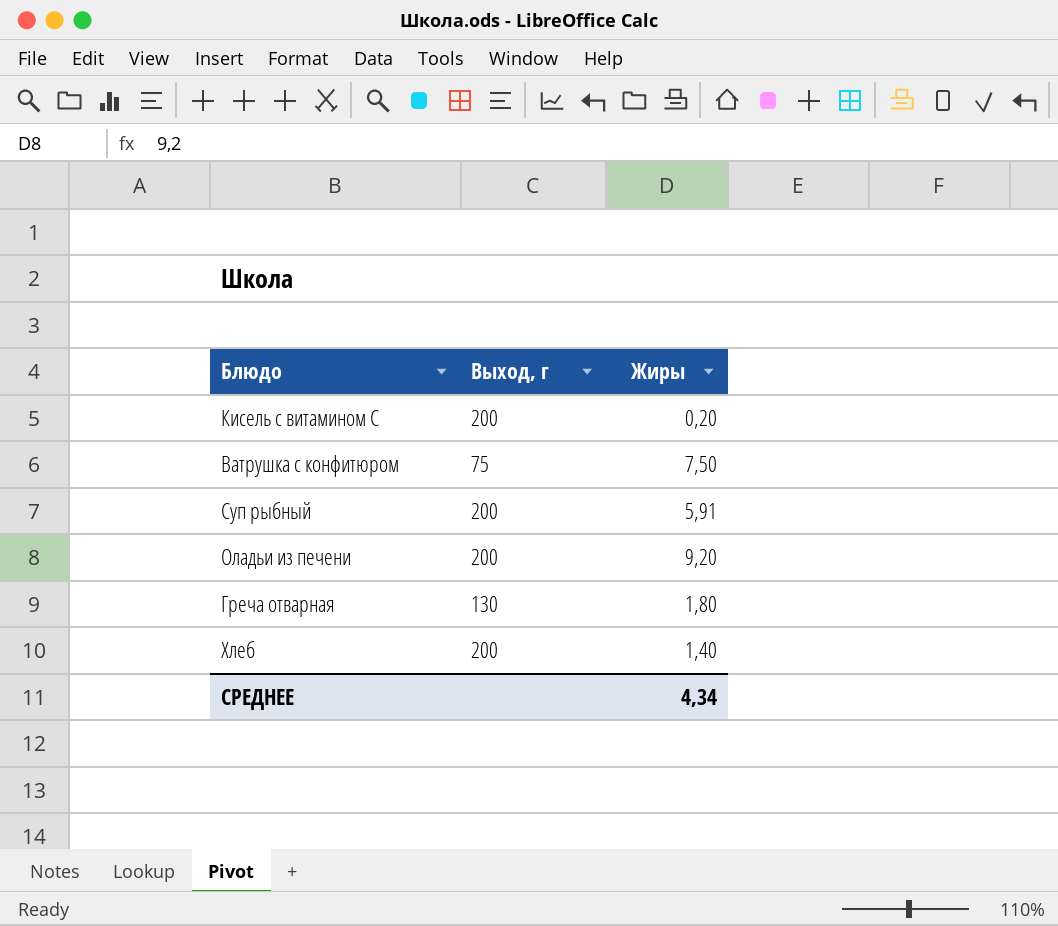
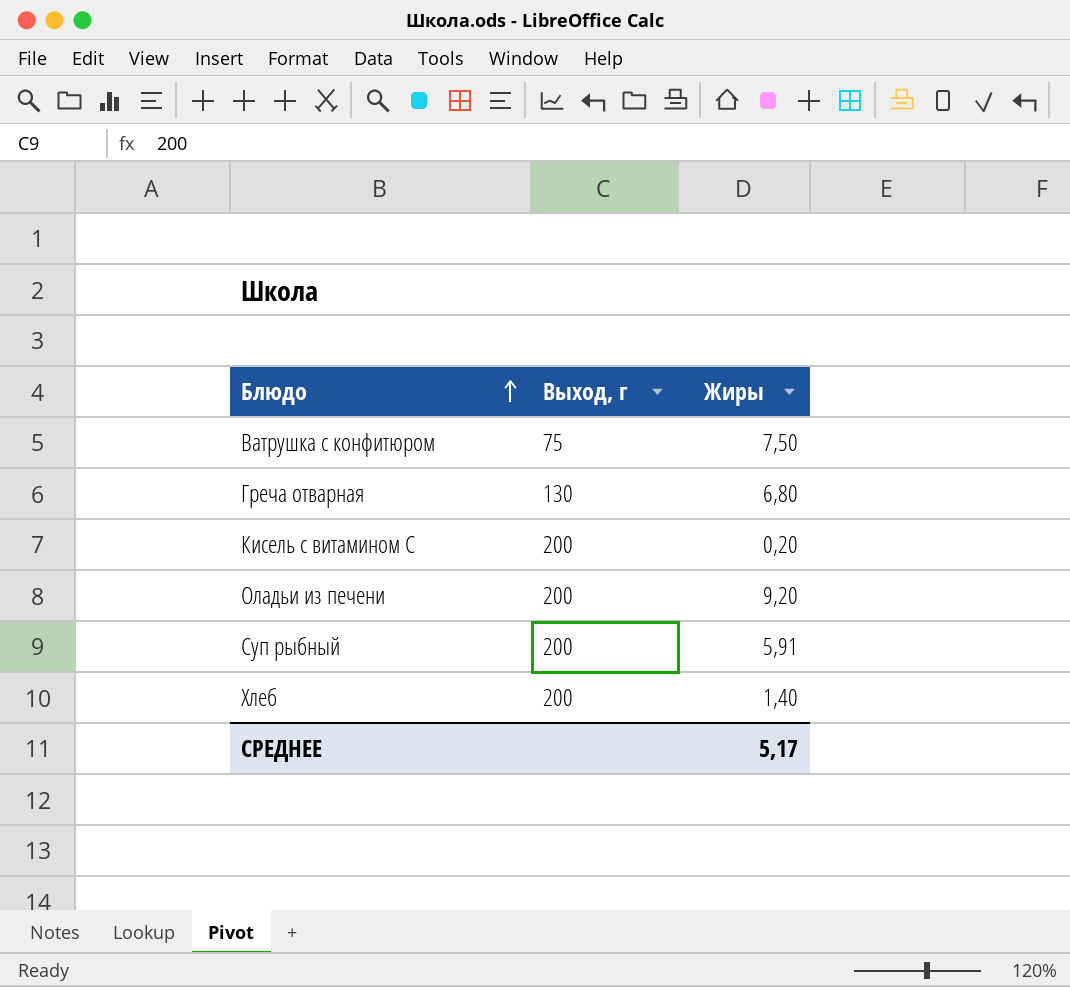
row order: none -> Блюдо ascending
Греча отварная | Жиры: 1,80 -> 6,80
СРЕДНЕЕ | Жиры: 4,34 -> 5,17

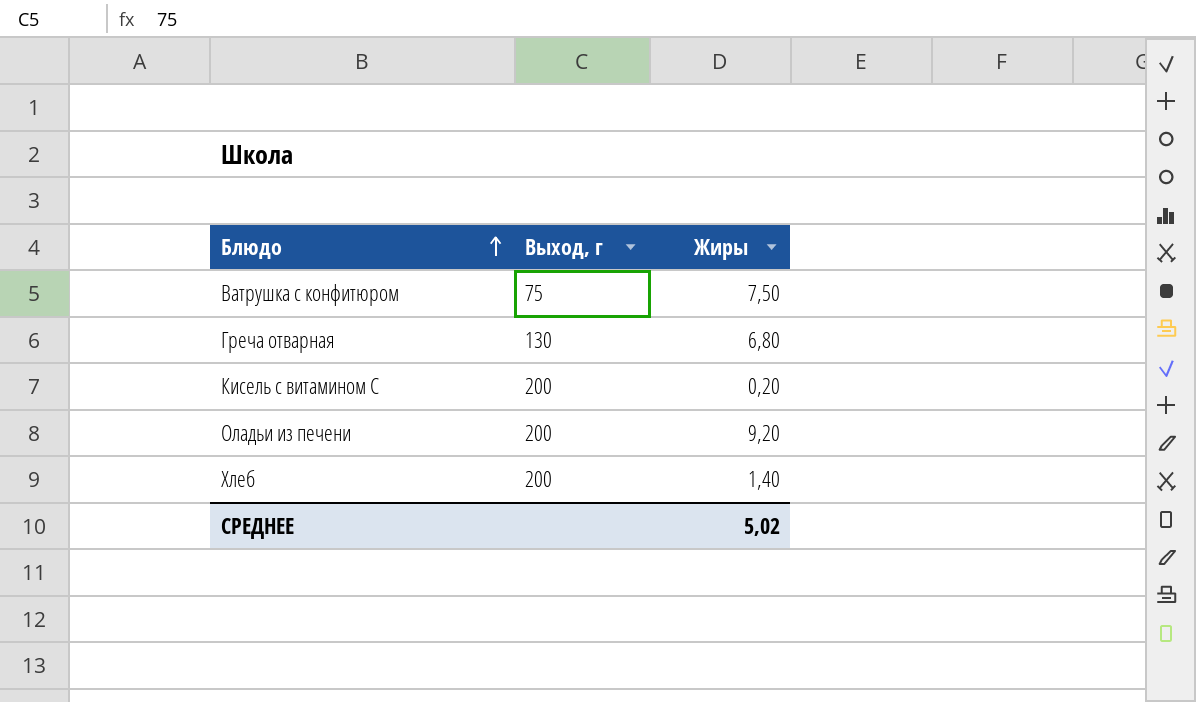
row Суп рыбный: 200 | 5,91 -> none
СРЕДНЕЕ | Жиры: 5,17 -> 5,02

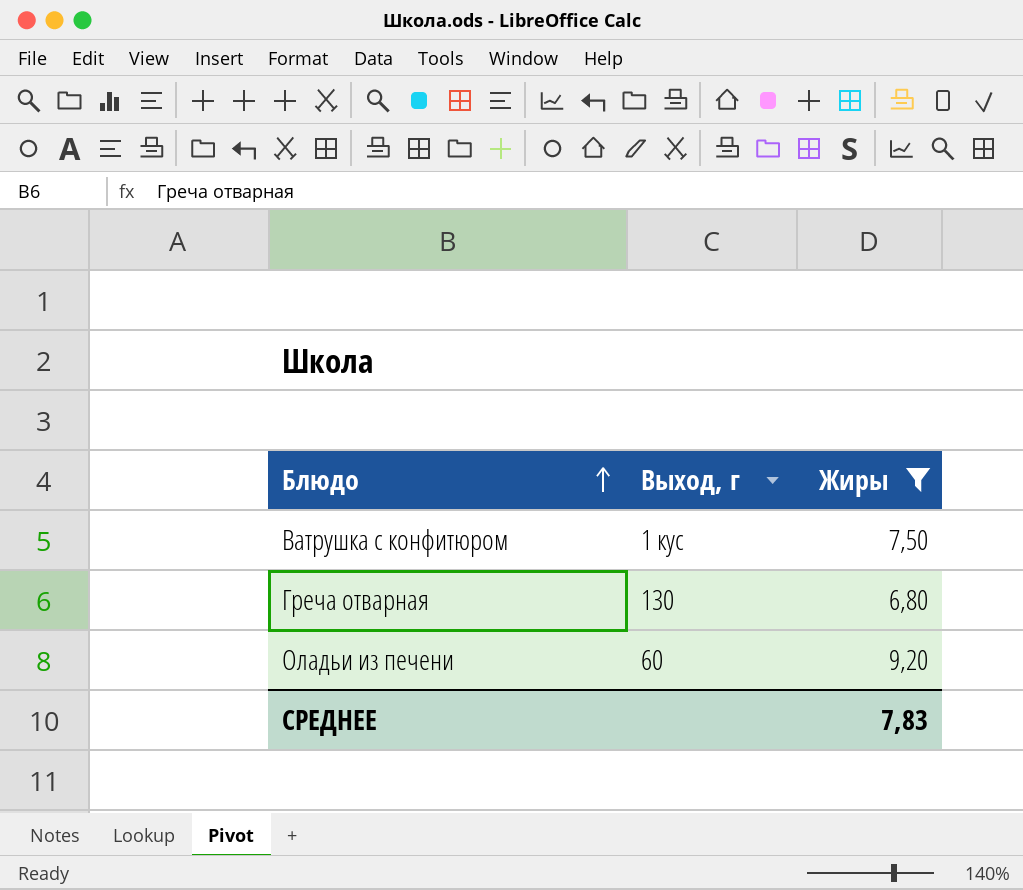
filter: none -> Жиры >= 6,80
Ватрушка с конфитюром | Выход, г: 75 -> 1 кус
Оладьи из печени | Выход, г: 200 -> 60
СРЕДНЕЕ | Жиры: 5,02 -> 7,83

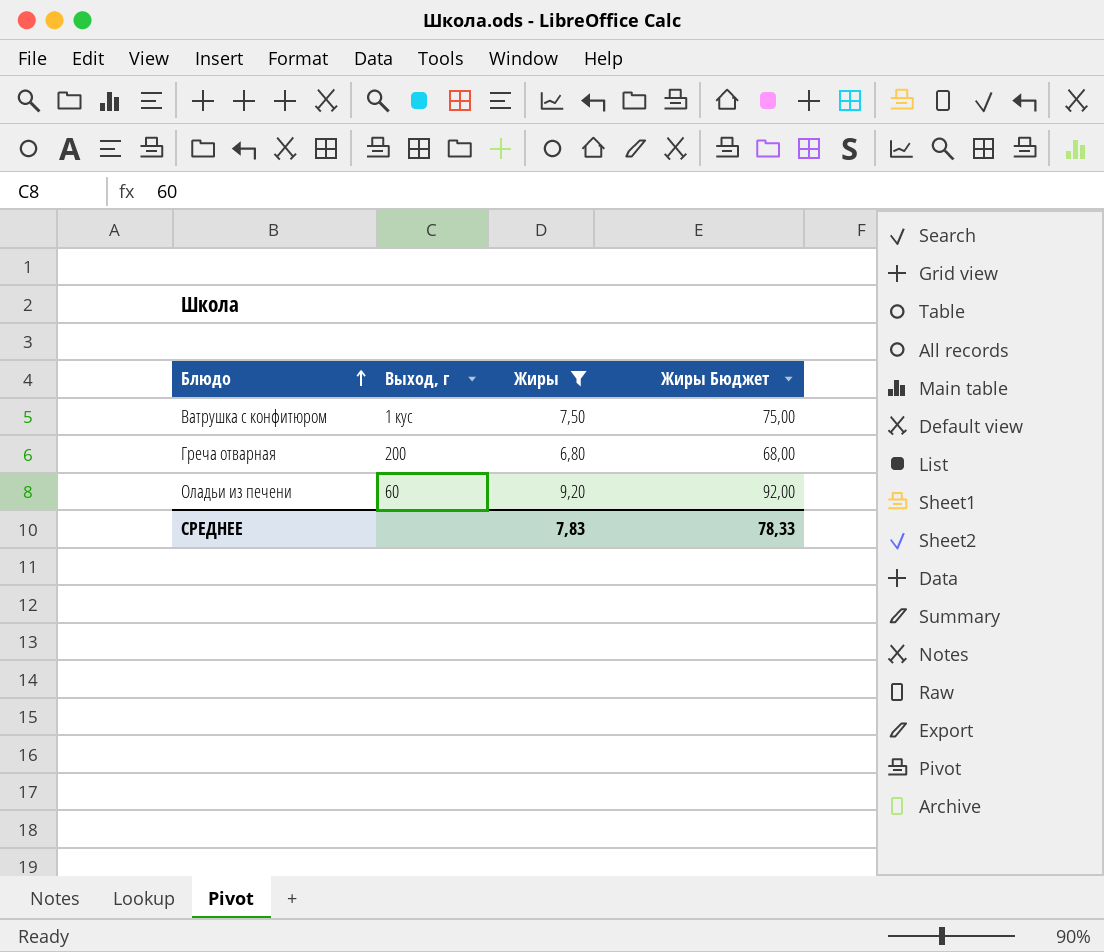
column Жиры Бюджет | formula: none -> [Жиры] * 10
Греча отварная | Выход, г: 130 -> 200

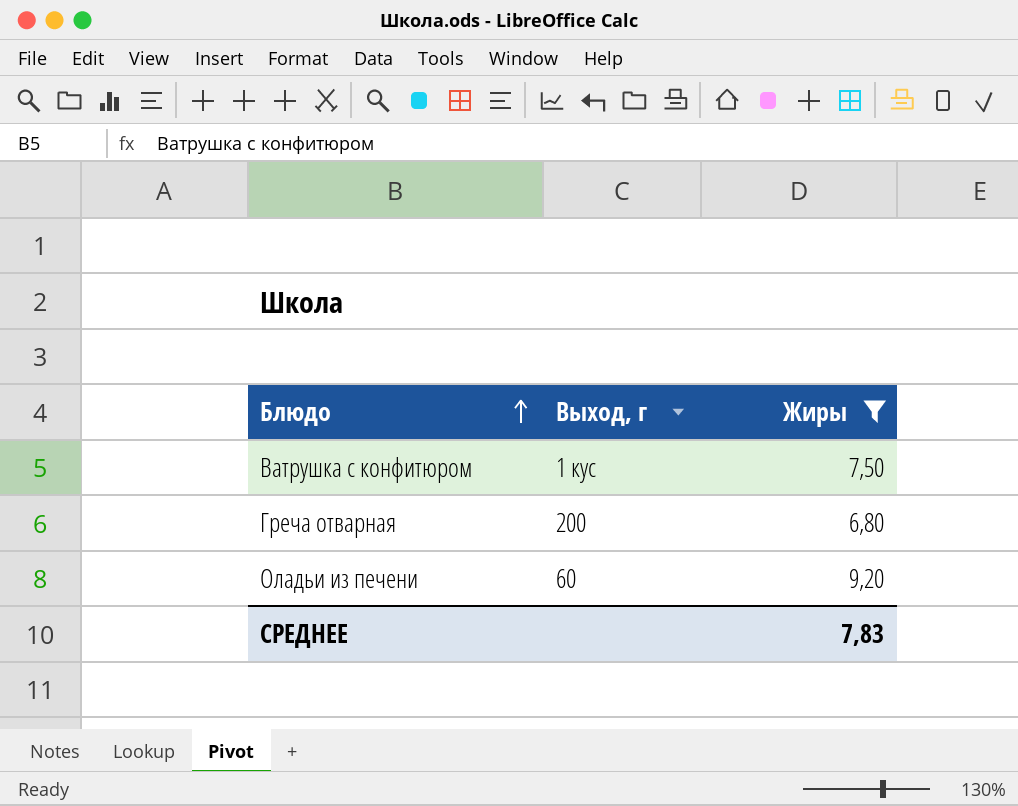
column Жиры Бюджет | formula: [Жиры] * 10 -> none

